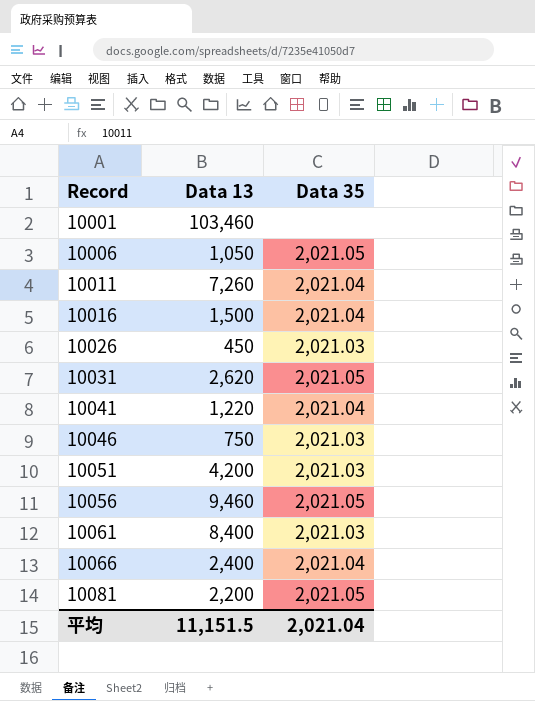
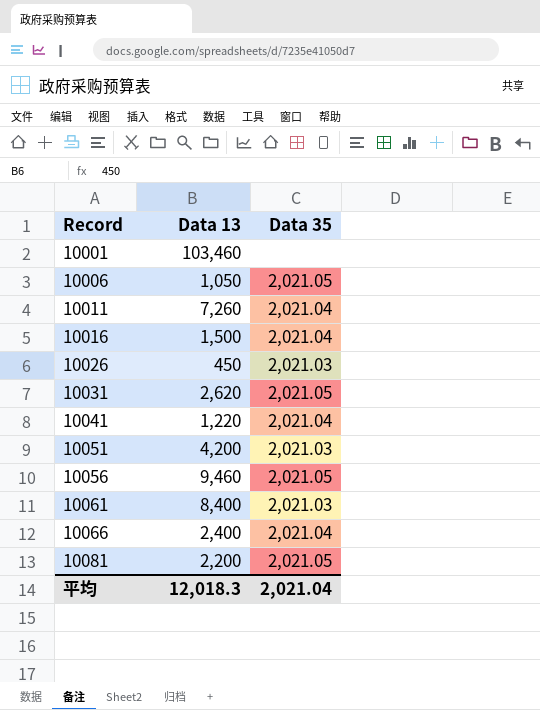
row 10046: 750 | 2,021.03 -> none
平均 | Data 13: 11,151.5 -> 12,018.3

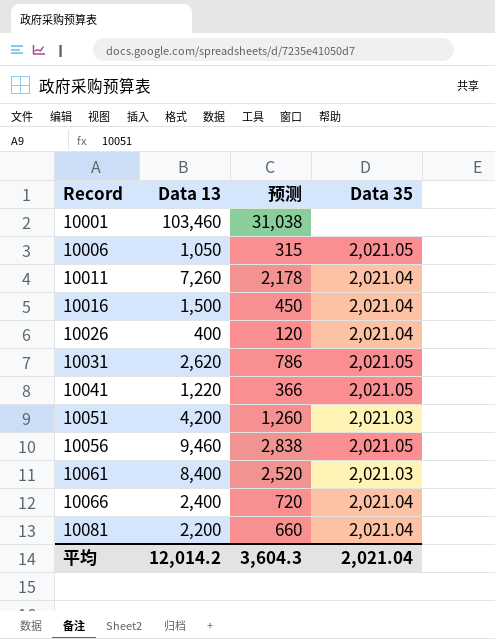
column 预测 | formula: none -> [Data 13] * 0.3
10026 | Data 13: 450 -> 400
10026 | Data 35: 2,021.03 -> 2,021.04
10041 | Data 35: 2,021.04 -> 2,021.05
10081 | Data 35: 2,021.05 -> 2,021.04
平均 | Data 13: 12,018.3 -> 12,014.2

